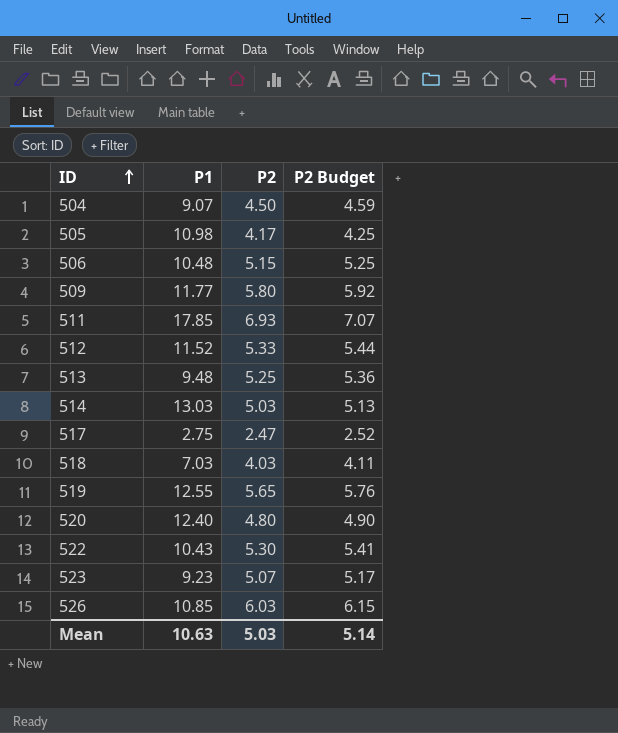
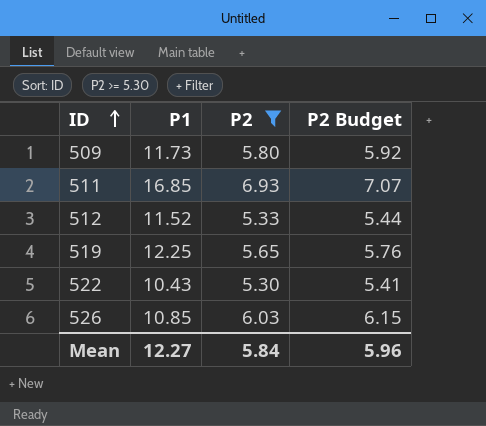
filter: none -> P2 >= 5.30
509 | P1: 11.77 -> 11.73
511 | P1: 17.85 -> 16.85
519 | P1: 12.55 -> 12.25
Mean | P1: 10.63 -> 12.27
Mean | P2: 5.03 -> 5.84
Mean | P2 Budget: 5.14 -> 5.96

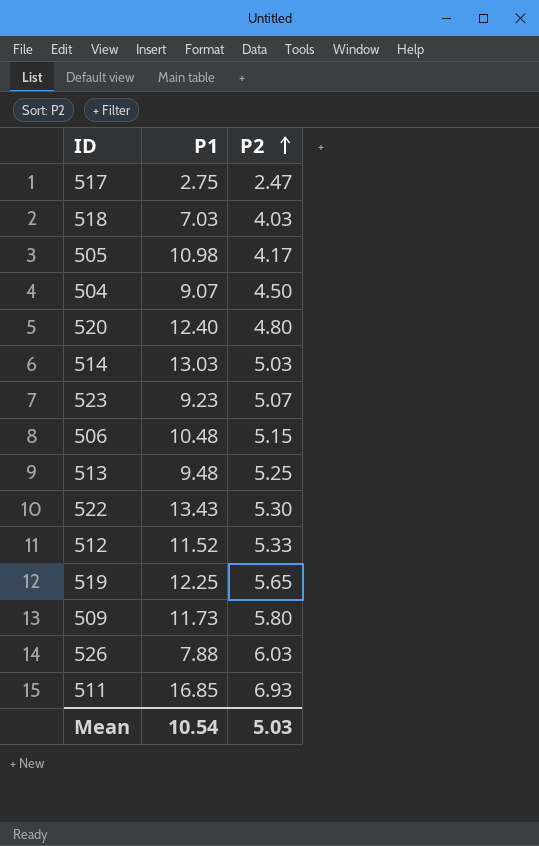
filter: P2 >= 5.30 -> none
row order: ID ascending -> P2 ascending
column P2 Budget | formula: [P2] * 1.02 -> none
522 | P1: 10.43 -> 13.43
526 | P1: 10.85 -> 7.88
Mean | P1: 12.27 -> 10.54
Mean | P2: 5.84 -> 5.03

